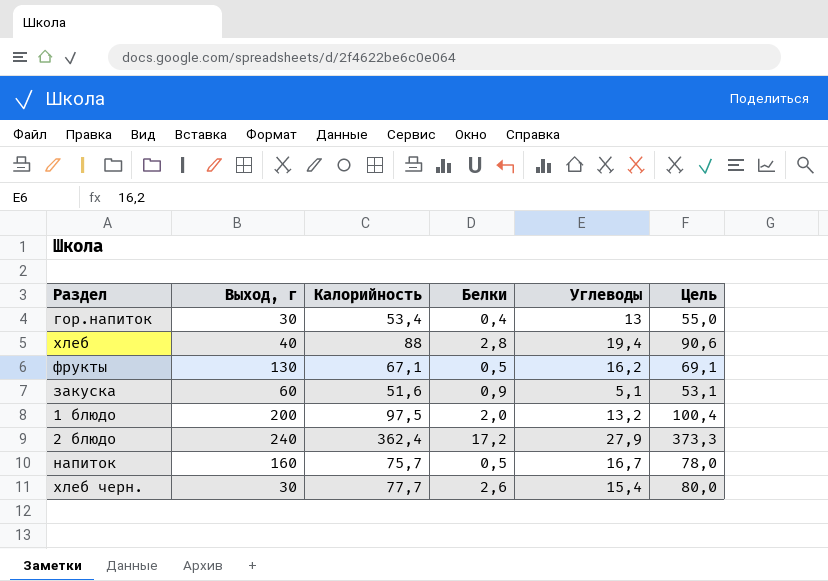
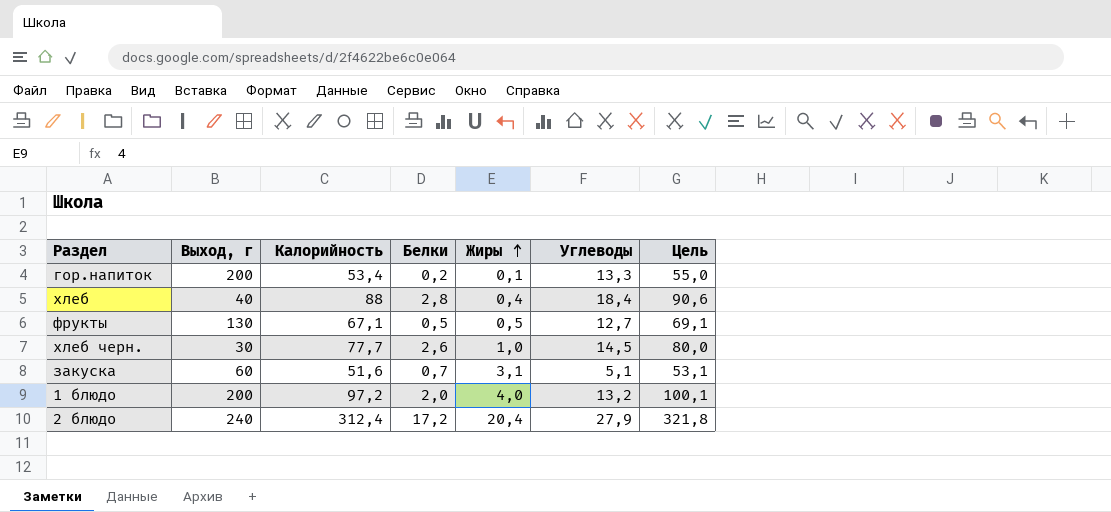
row order: none -> Жиры ascending
column Жиры | position: none -> 5
row напиток: 160 | 75,7 | 0,5 | 16,7 | 78,0 -> none
гор.напиток | Выход, г: 30 -> 200
гор.напиток | Белки: 0,4 -> 0,2
гор.напиток | Углеводы: 13 -> 13,3
хлеб | Углеводы: 19,4 -> 18,4
фрукты | Углеводы: 16,2 -> 12,7
хлеб черн. | Углеводы: 15,4 -> 14,5
закуска | Белки: 0,9 -> 0,7
1 блюдо | Калорийность: 97,5 -> 97,2
1 блюдо | Цель: 100,4 -> 100,1
2 блюдо | Калорийность: 362,4 -> 312,4
2 блюдо | Цель: 373,3 -> 321,8

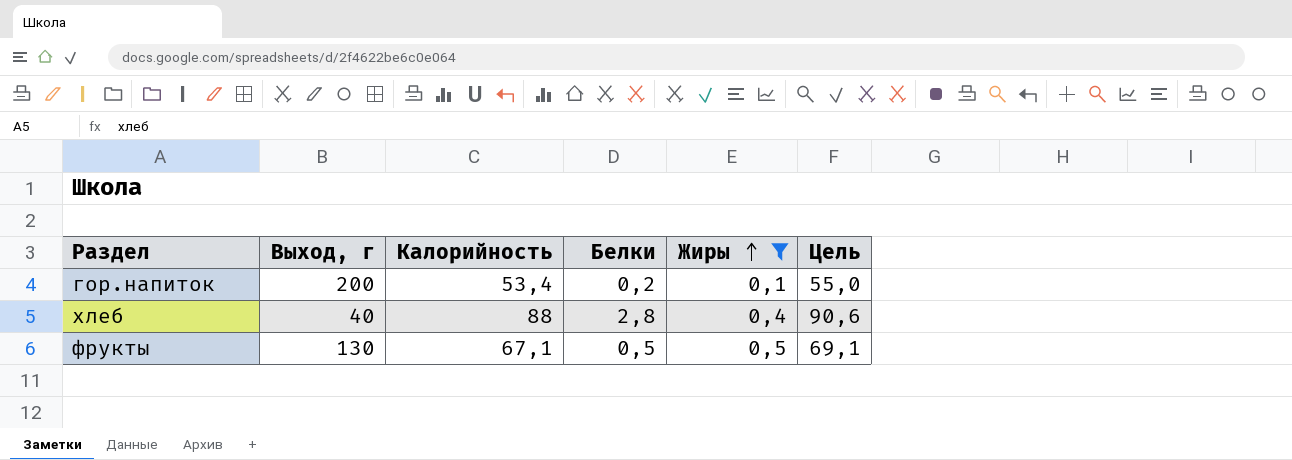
filter: none -> Жиры <= 0,5
column Углеводы | position: 6 -> none

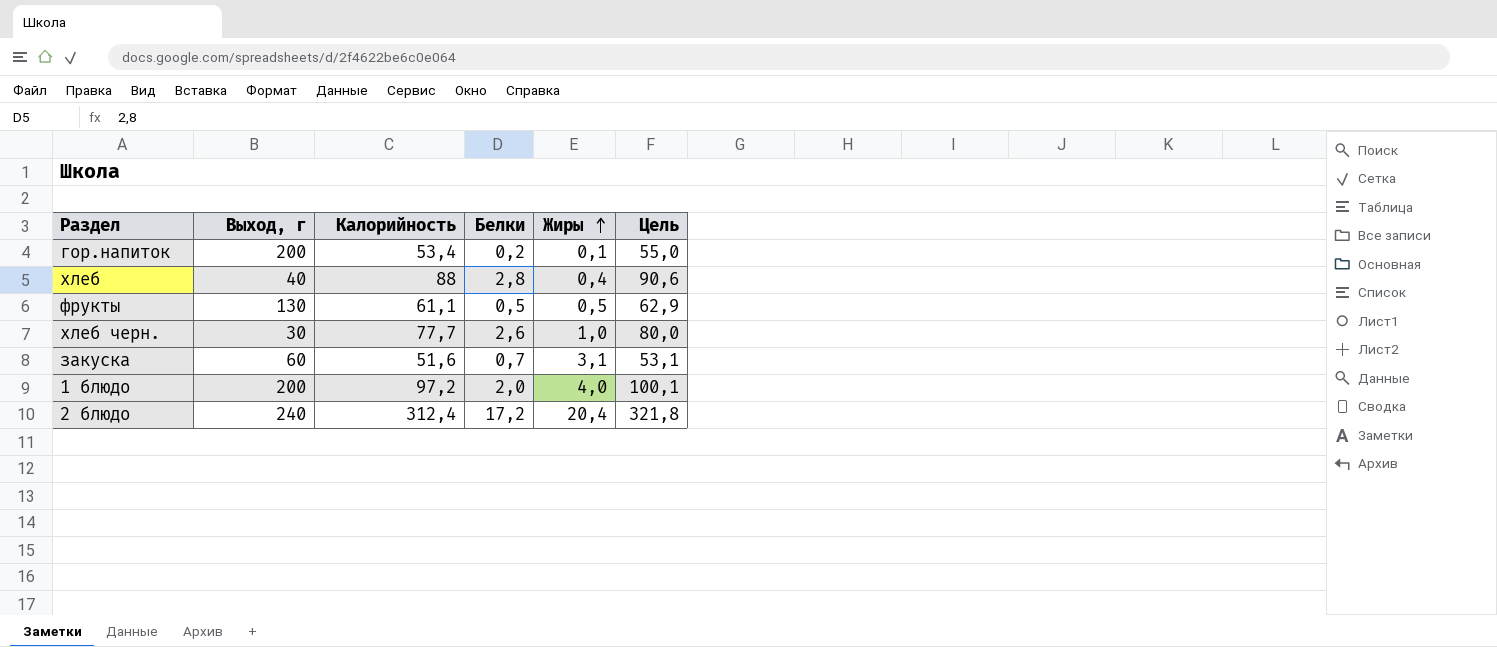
filter: Жиры <= 0,5 -> none
фрукты | Калорийность: 67,1 -> 61,1
фрукты | Цель: 69,1 -> 62,9

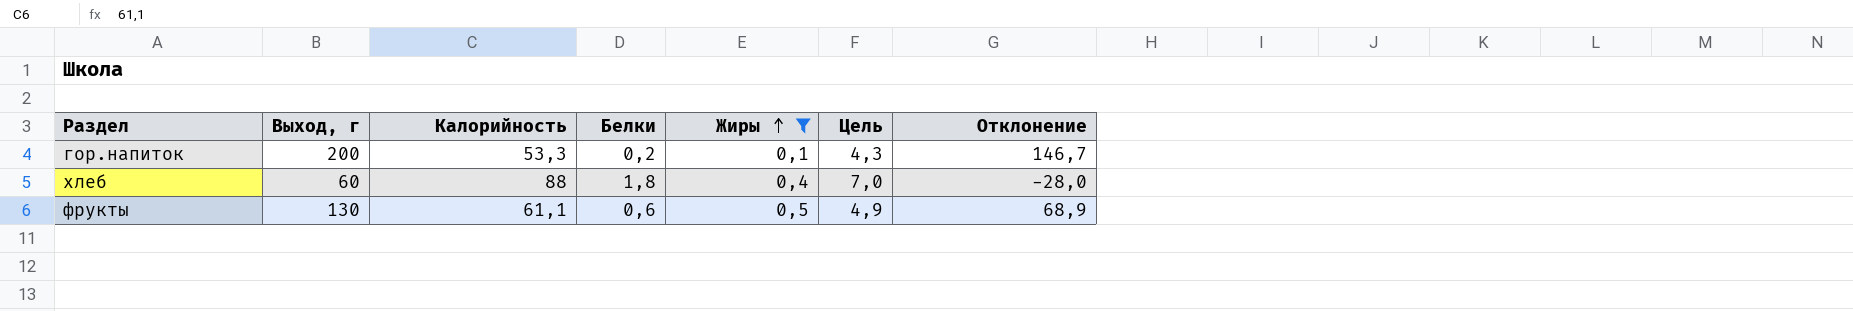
filter: none -> Жиры <= 0,5
column Цель | formula: [Калорийность] * 1,03 -> [Калорийность] * 0,08
column Отклонение | formula: none -> [Выход, г] - [Калорийность]
гор.напиток | Калорийность: 53,4 -> 53,3
хлеб | Выход, г: 40 -> 60
хлеб | Белки: 2,8 -> 1,8
фрукты | Белки: 0,5 -> 0,6

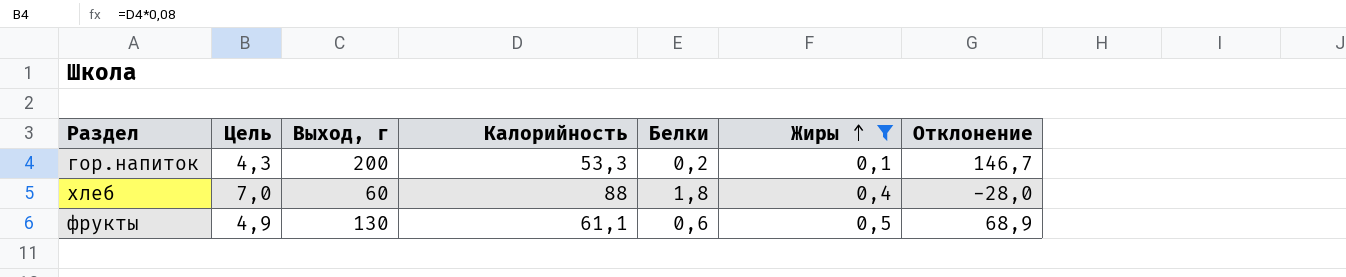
column Цель | position: 6 -> 2

